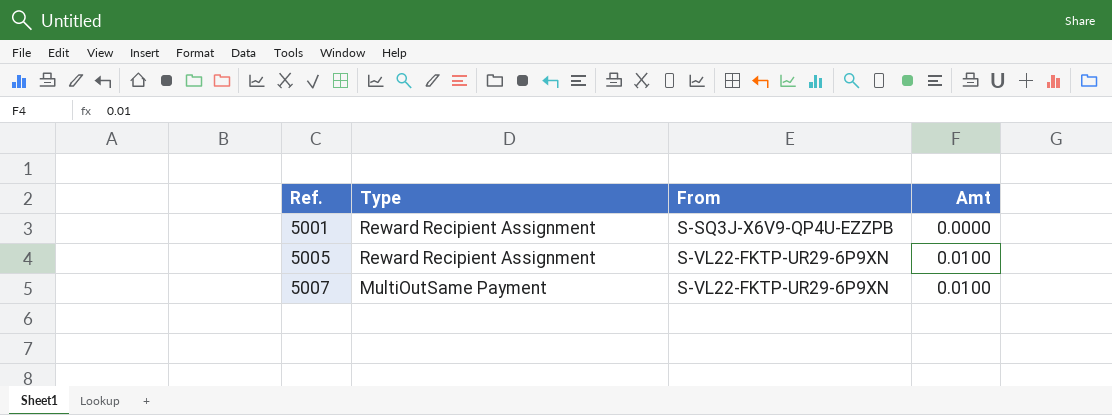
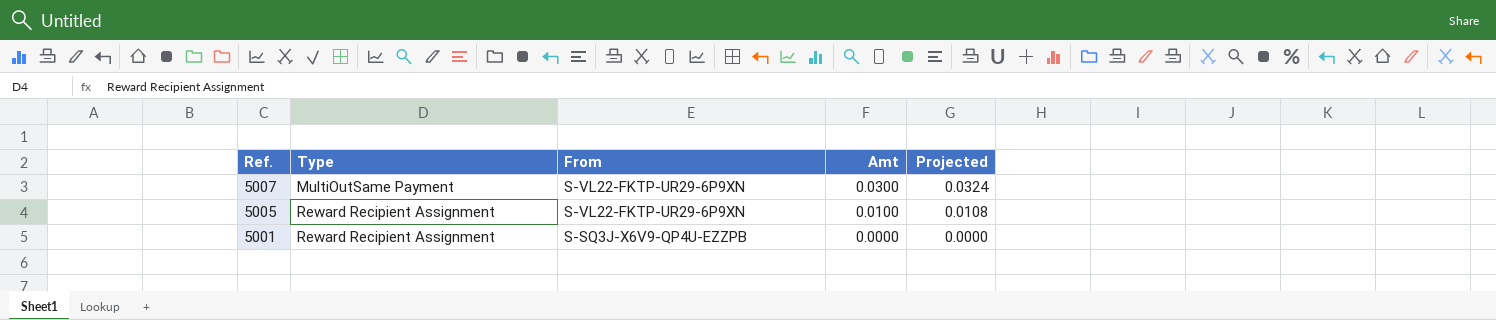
row order: Ref. ascending -> Ref. descending
column Projected | formula: none -> [Amt] * 1.08
5007 | Amt: 0.0100 -> 0.0300

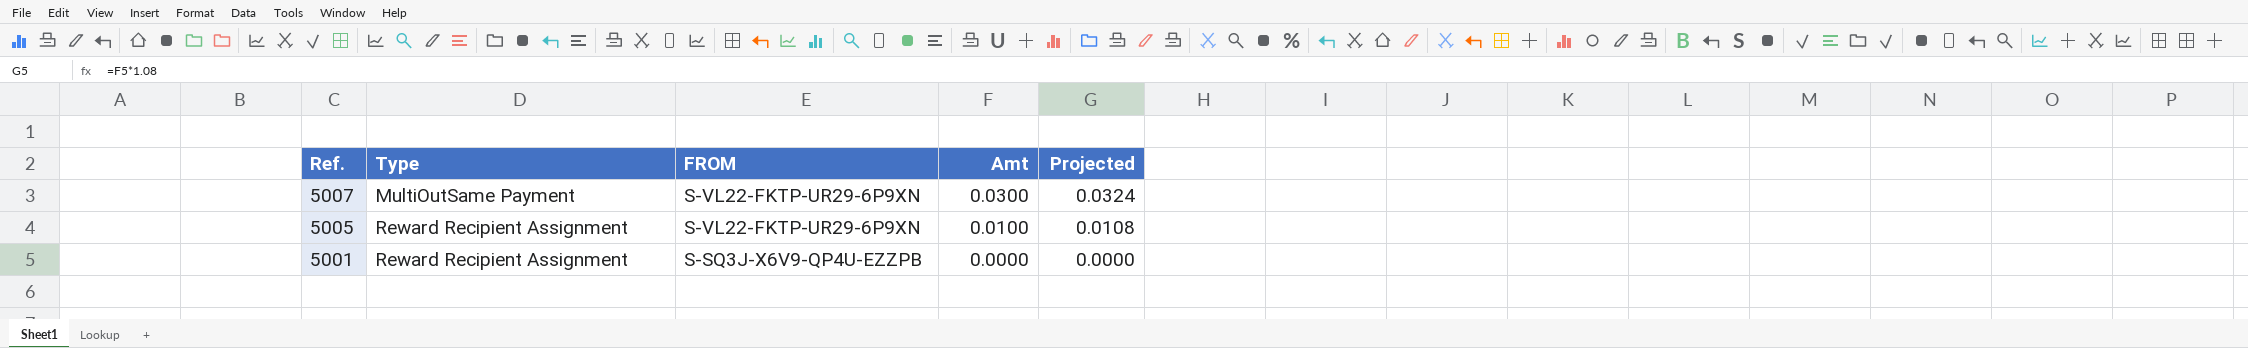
column name: From -> FROM

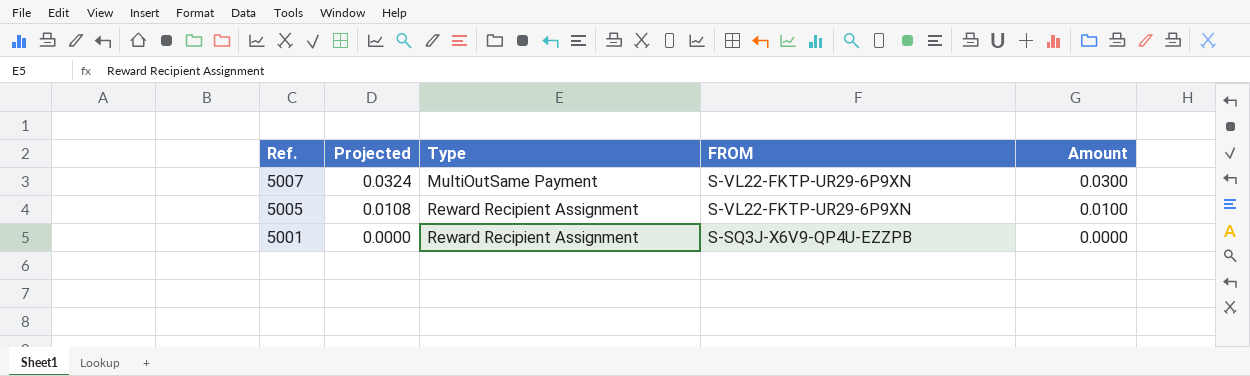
column Projected | position: 5 -> 2
column name: Amt -> Amount

